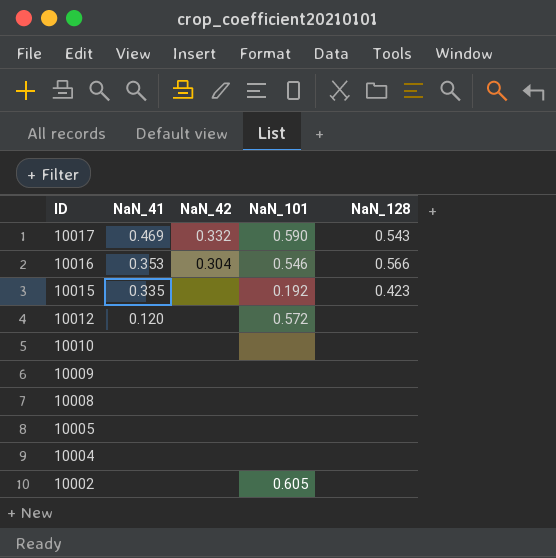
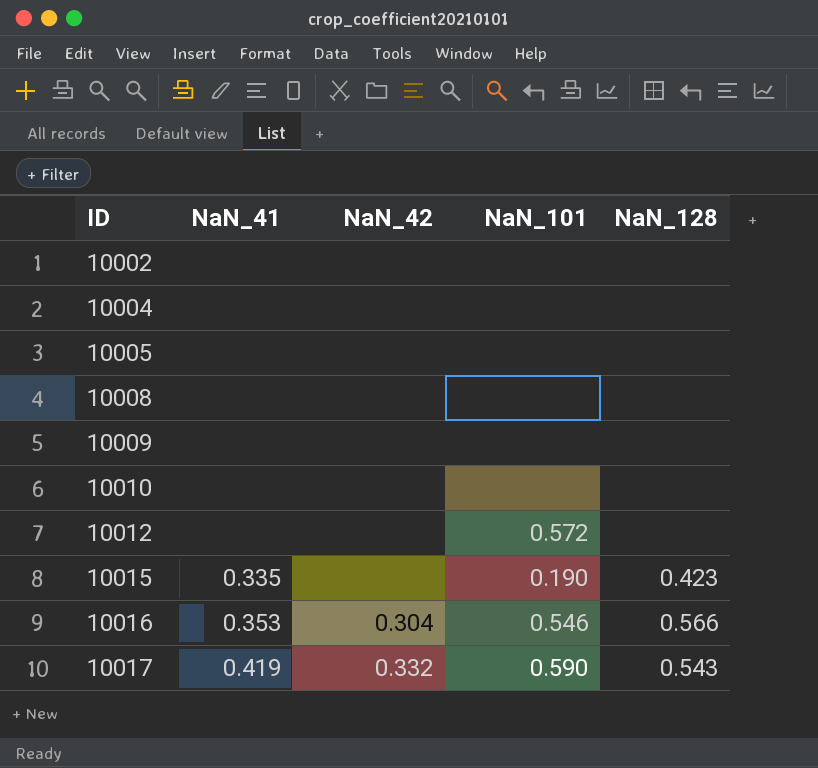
row order: ID descending -> ID ascending
10002 | NaN_101: 0.605 -> none
10012 | NaN_41: 0.120 -> none
10015 | NaN_101: 0.192 -> 0.190
10017 | NaN_41: 0.469 -> 0.419

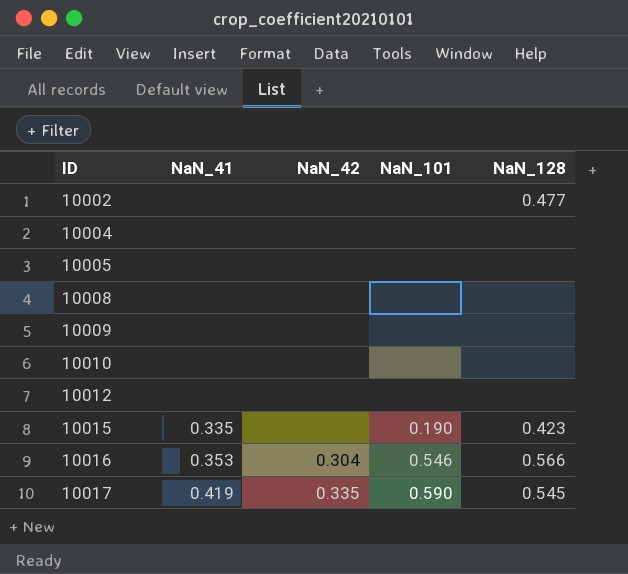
10002 | NaN_128: none -> 0.477
10012 | NaN_101: 0.572 -> none
10017 | NaN_42: 0.332 -> 0.335
10017 | NaN_128: 0.543 -> 0.545

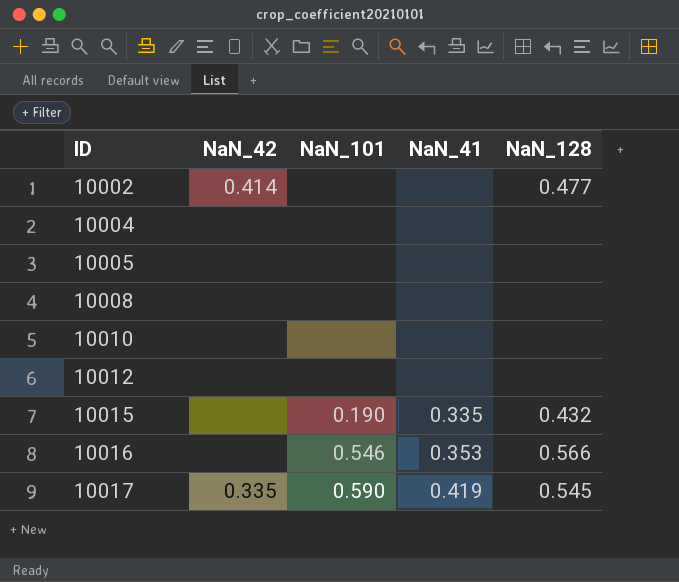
column NaN_41 | position: 2 -> 4
row 10009: none | none | none | none -> none
10002 | NaN_42: none -> 0.414
10015 | NaN_128: 0.423 -> 0.432
10016 | NaN_42: 0.304 -> none

